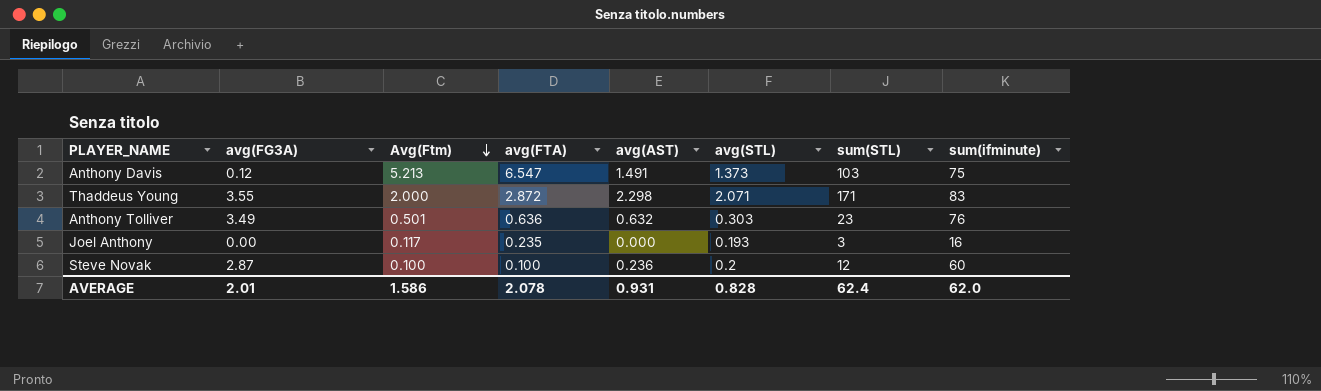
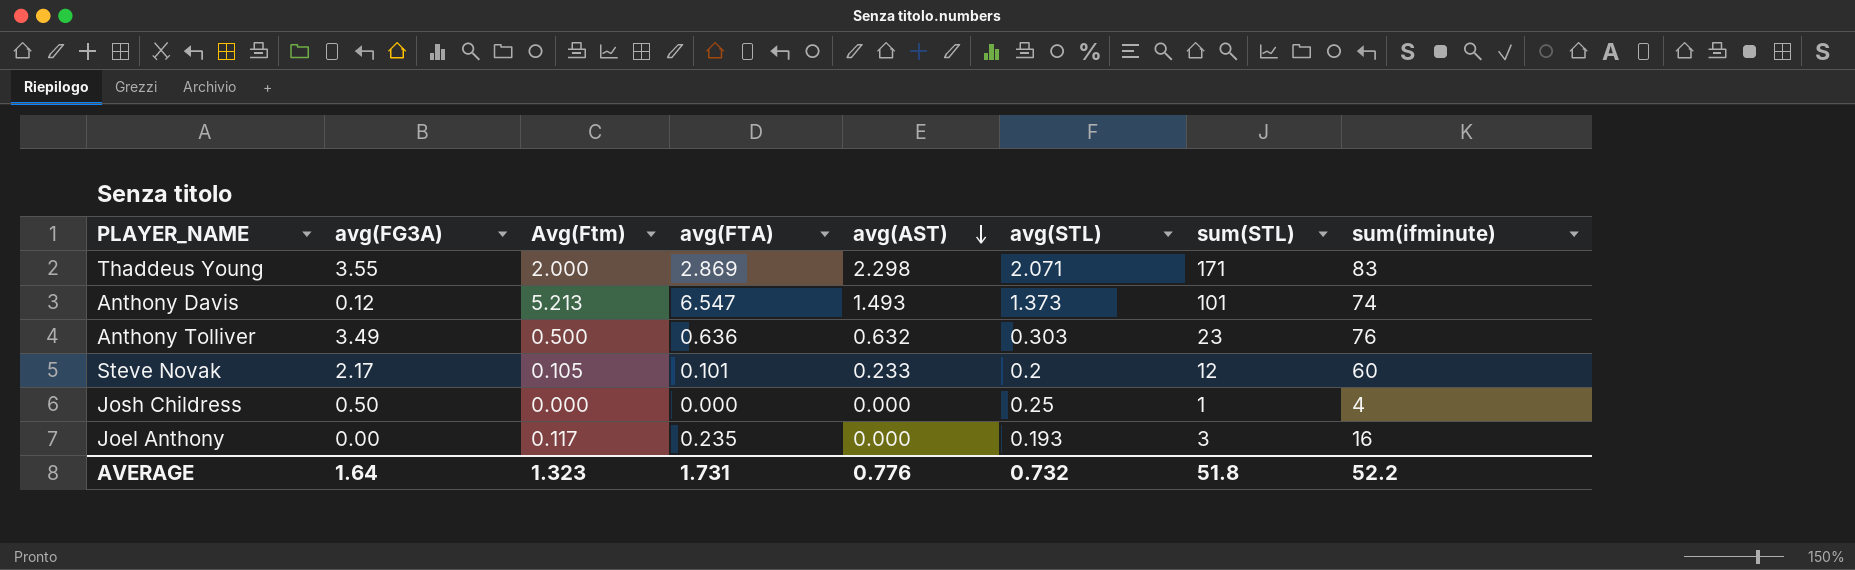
row order: Avg(Ftm) descending -> avg(AST) descending
Thaddeus Young | avg(FTA): 2.872 -> 2.869
Anthony Davis | avg(AST): 1.491 -> 1.493
Anthony Davis | sum(STL): 103 -> 101
Anthony Davis | sum(ifminute): 75 -> 74
Anthony Tolliver | Avg(Ftm): 0.501 -> 0.500
Steve Novak | avg(FG3A): 2.87 -> 2.17
Steve Novak | Avg(Ftm): 0.100 -> 0.105
Steve Novak | avg(FTA): 0.100 -> 0.101
Steve Novak | avg(AST): 0.236 -> 0.233
row Josh Childress: none -> 0.50 | 0.000 | 0.000 | 0.000 | 0.25 | 1 | 4
AVERAGE | avg(FG3A): 2.01 -> 1.64
AVERAGE | Avg(Ftm): 1.586 -> 1.323
AVERAGE | avg(FTA): 2.078 -> 1.731
AVERAGE | avg(AST): 0.931 -> 0.776
AVERAGE | avg(STL): 0.828 -> 0.732
AVERAGE | sum(STL): 62.4 -> 51.8
AVERAGE | sum(ifminute): 62.0 -> 52.2

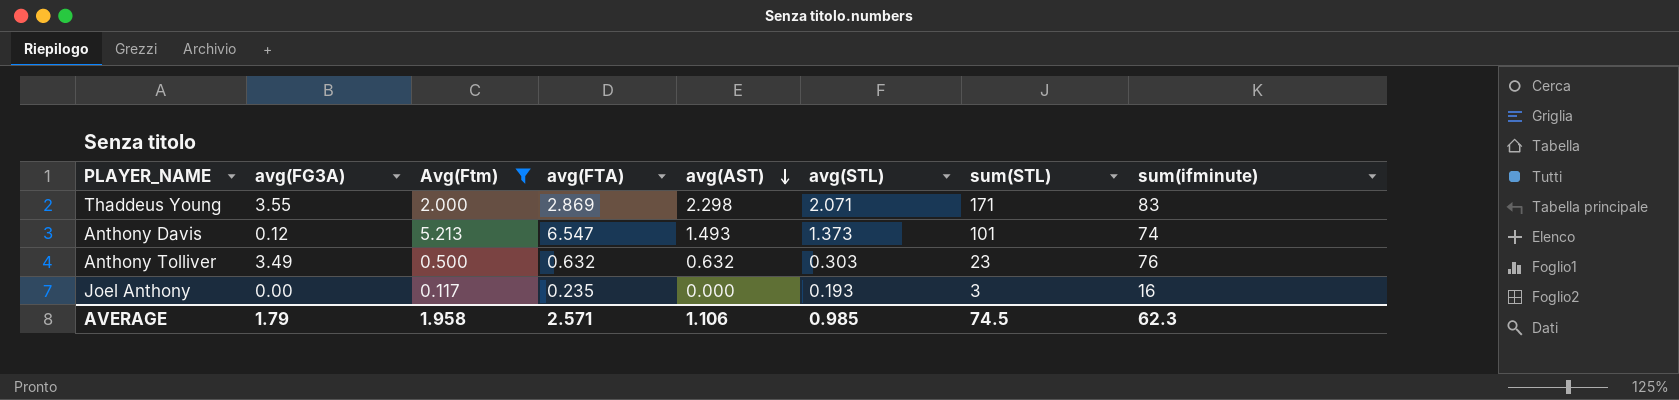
filter: none -> Avg(Ftm) >= 0.117
Anthony Tolliver | avg(FTA): 0.636 -> 0.632
AVERAGE | avg(FG3A): 1.64 -> 1.79
AVERAGE | Avg(Ftm): 1.323 -> 1.958
AVERAGE | avg(FTA): 1.731 -> 2.571
AVERAGE | avg(AST): 0.776 -> 1.106
AVERAGE | avg(STL): 0.732 -> 0.985
AVERAGE | sum(STL): 51.8 -> 74.5
AVERAGE | sum(ifminute): 52.2 -> 62.3

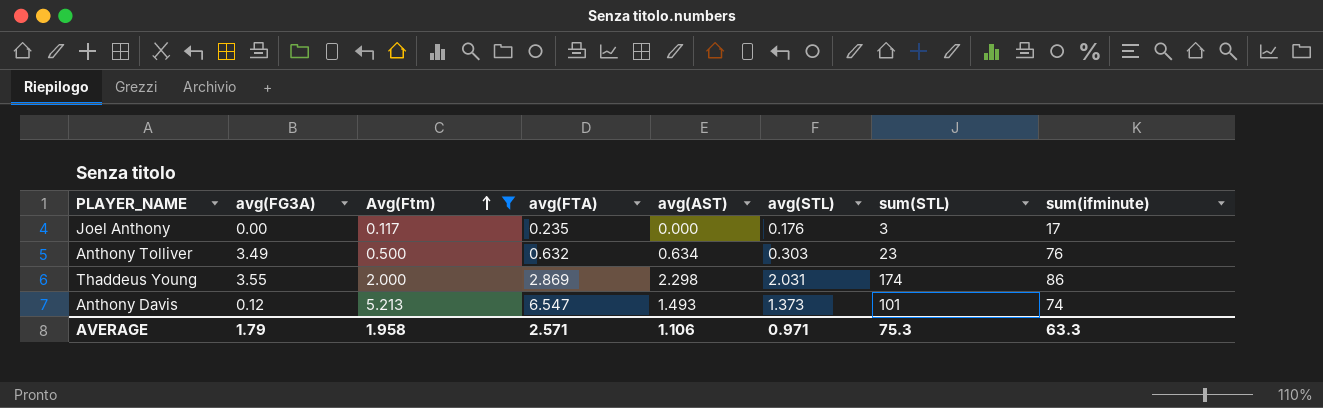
row order: avg(AST) descending -> Avg(Ftm) ascending
Joel Anthony | avg(STL): 0.193 -> 0.176
Joel Anthony | sum(ifminute): 16 -> 17
Anthony Tolliver | avg(AST): 0.632 -> 0.634
Thaddeus Young | avg(STL): 2.071 -> 2.031
Thaddeus Young | sum(STL): 171 -> 174
Thaddeus Young | sum(ifminute): 83 -> 86
AVERAGE | avg(STL): 0.985 -> 0.971
AVERAGE | sum(STL): 74.5 -> 75.3
AVERAGE | sum(ifminute): 62.3 -> 63.3

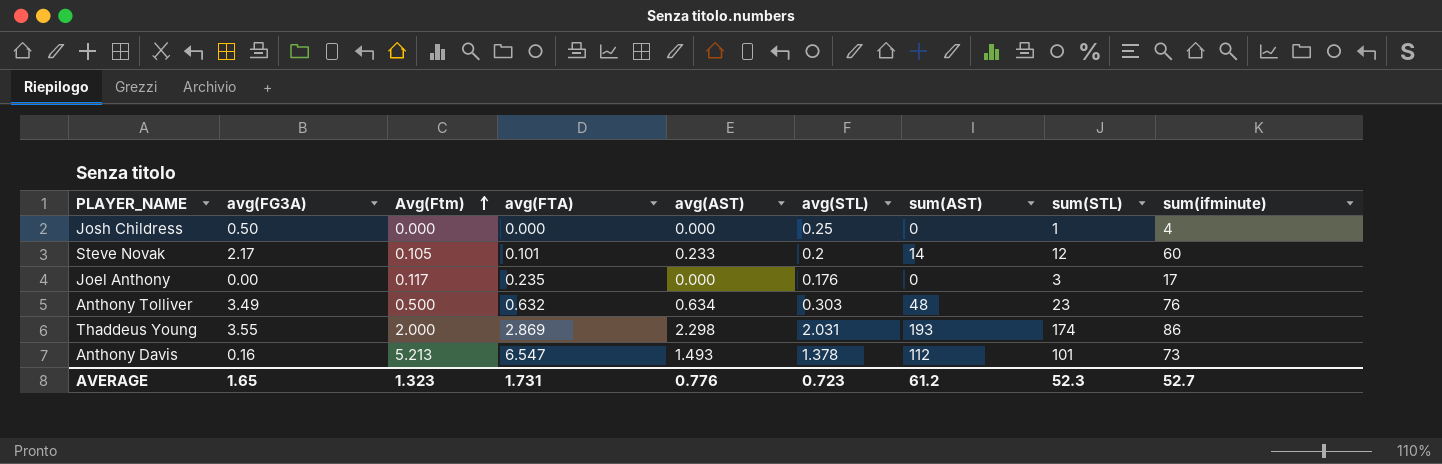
filter: Avg(Ftm) >= 0.117 -> none
column sum(AST) | position: none -> 7
Anthony Davis | avg(FG3A): 0.12 -> 0.16
Anthony Davis | avg(STL): 1.373 -> 1.378
Anthony Davis | sum(ifminute): 74 -> 73
AVERAGE | avg(FG3A): 1.79 -> 1.65
AVERAGE | Avg(Ftm): 1.958 -> 1.323
AVERAGE | avg(FTA): 2.571 -> 1.731
AVERAGE | avg(AST): 1.106 -> 0.776
AVERAGE | avg(STL): 0.971 -> 0.723
AVERAGE | sum(STL): 75.3 -> 52.3
AVERAGE | sum(ifminute): 63.3 -> 52.7

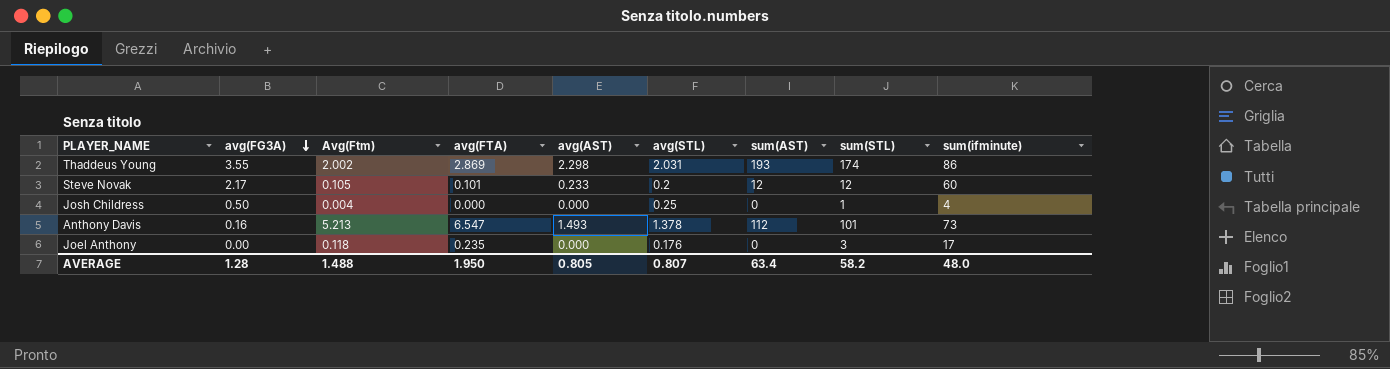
row order: Avg(Ftm) ascending -> avg(FG3A) descending
row Anthony Tolliver: 3.49 | 0.500 | 0.632 | 0.634 | 0.303 | 48 | 23 | 76 -> none
Thaddeus Young | Avg(Ftm): 2.000 -> 2.002
Steve Novak | sum(AST): 14 -> 12
Josh Childress | Avg(Ftm): 0.000 -> 0.004
Joel Anthony | Avg(Ftm): 0.117 -> 0.118
AVERAGE | avg(FG3A): 1.65 -> 1.28
AVERAGE | Avg(Ftm): 1.323 -> 1.488
AVERAGE | avg(FTA): 1.731 -> 1.950
AVERAGE | avg(AST): 0.776 -> 0.805
AVERAGE | avg(STL): 0.723 -> 0.807
AVERAGE | sum(AST): 61.2 -> 63.4
AVERAGE | sum(STL): 52.3 -> 58.2
AVERAGE | sum(ifminute): 52.7 -> 48.0

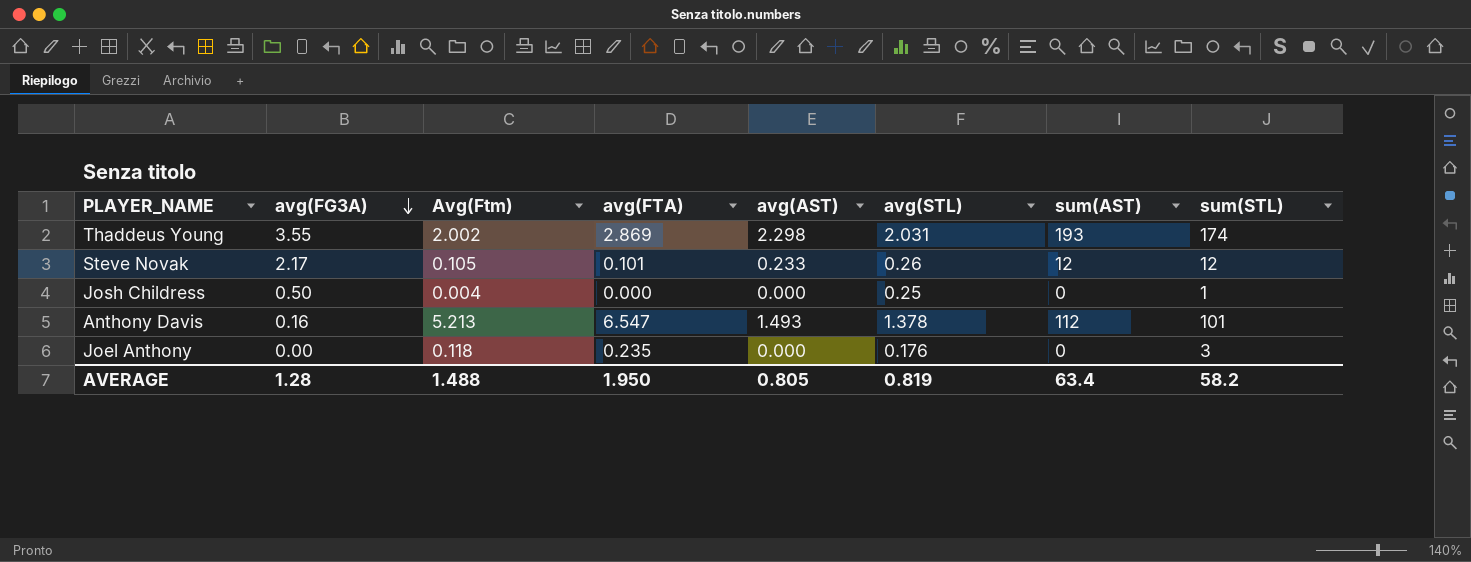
column sum(ifminute) | formula: [sum(STL)] / [avg(STL)] -> none
Steve Novak | avg(STL): 0.2 -> 0.26
AVERAGE | avg(STL): 0.807 -> 0.819

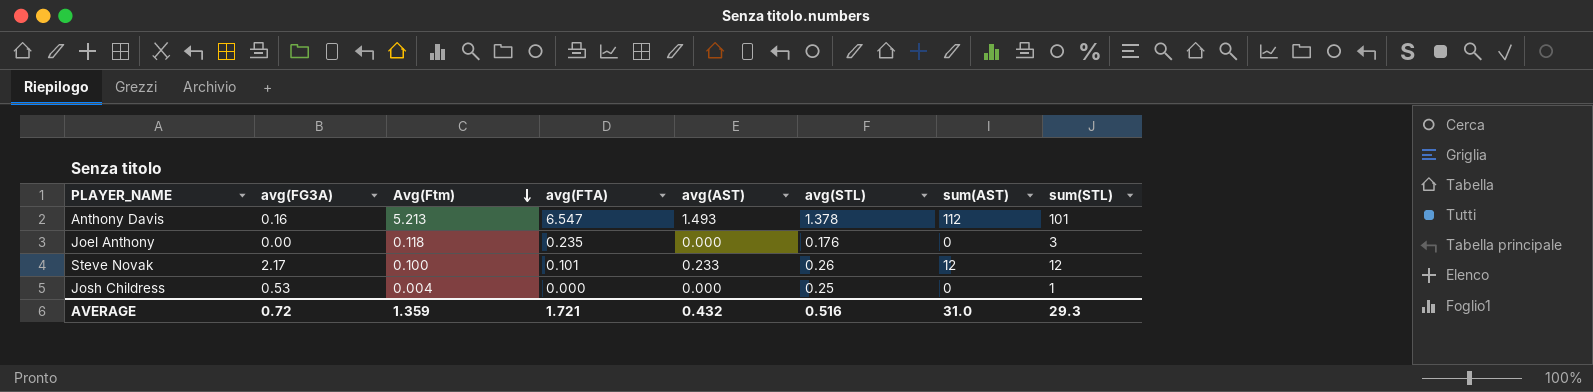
row order: avg(FG3A) descending -> Avg(Ftm) descending
row Thaddeus Young: 3.55 | 2.002 | 2.869 | 2.298 | 2.031 | 193 | 174 -> none
Steve Novak | Avg(Ftm): 0.105 -> 0.100
Josh Childress | avg(FG3A): 0.50 -> 0.53
AVERAGE | avg(FG3A): 1.28 -> 0.72
AVERAGE | Avg(Ftm): 1.488 -> 1.359
AVERAGE | avg(FTA): 1.950 -> 1.721
AVERAGE | avg(AST): 0.805 -> 0.432
AVERAGE | avg(STL): 0.819 -> 0.516
AVERAGE | sum(AST): 63.4 -> 31.0
AVERAGE | sum(STL): 58.2 -> 29.3

